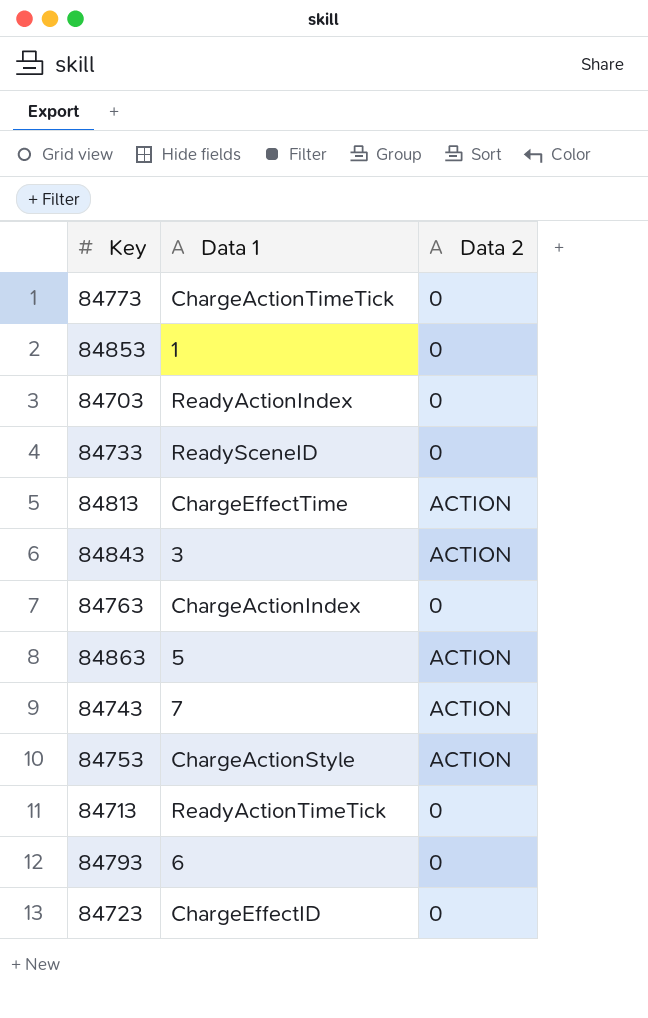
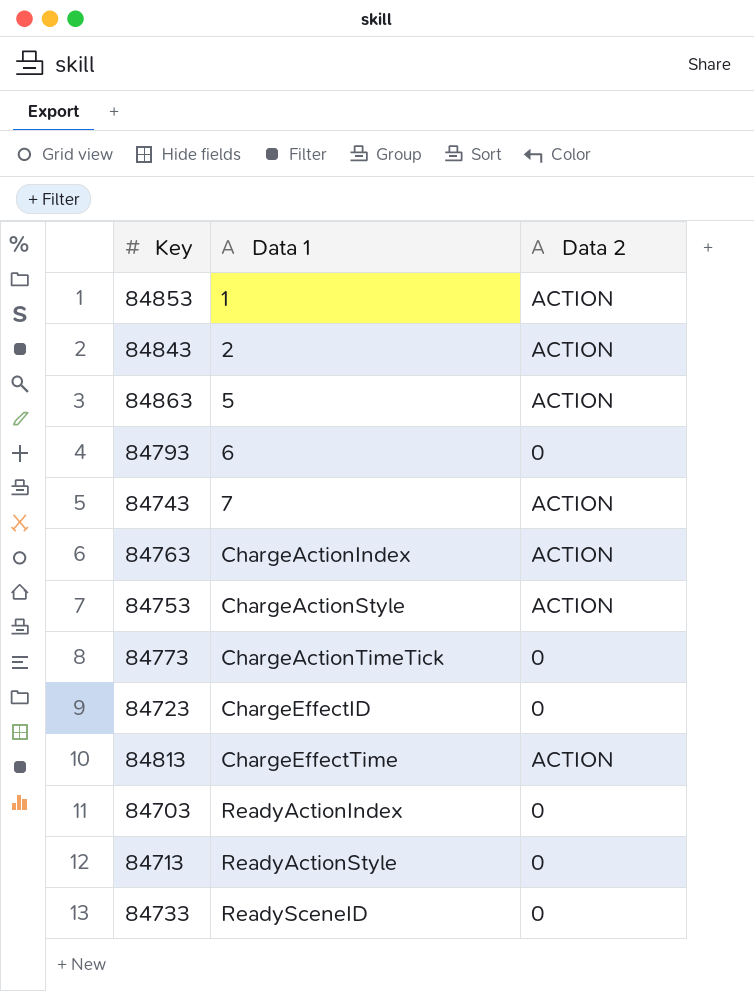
row order: none -> Data 1 ascending
84853 | Data 2: 0 -> ACTION
84843 | Data 1: 3 -> 2
84763 | Data 2: 0 -> ACTION
84713 | Data 1: ReadyActionTimeTick -> ReadyActionStyle

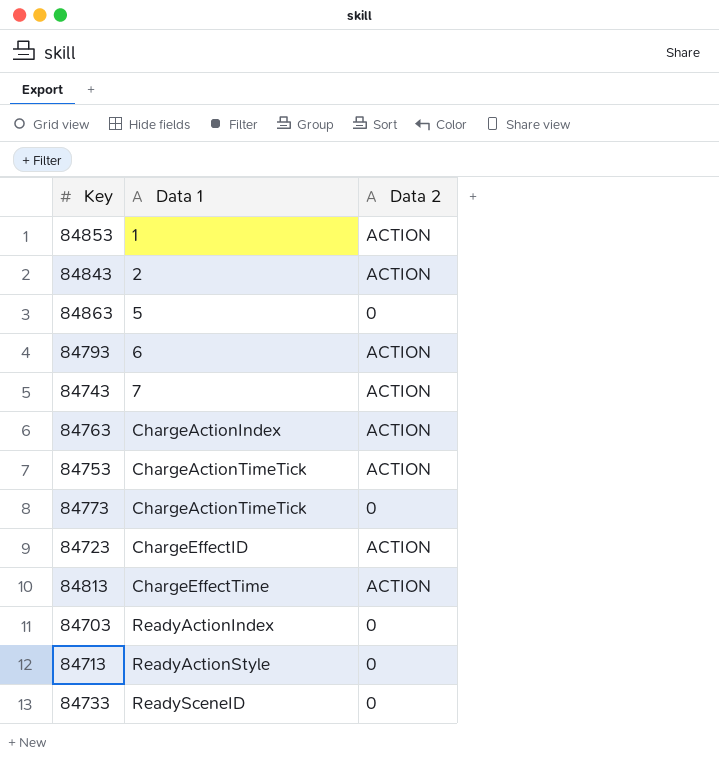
84863 | Data 2: ACTION -> 0
84793 | Data 2: 0 -> ACTION
84753 | Data 1: ChargeActionStyle -> ChargeActionTimeTick
84723 | Data 2: 0 -> ACTION

